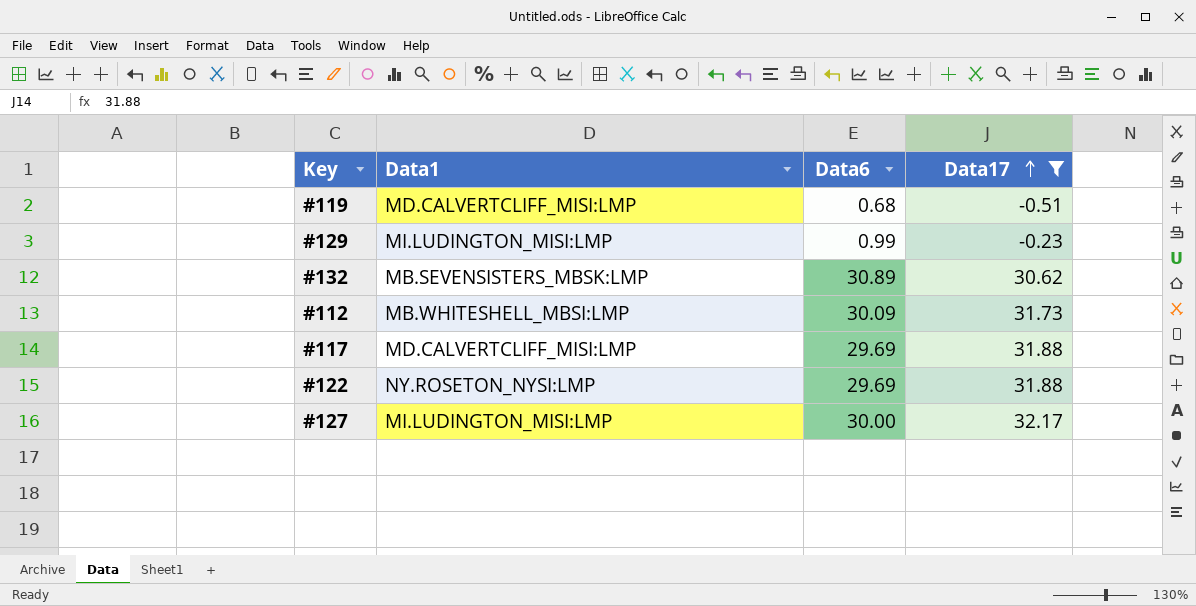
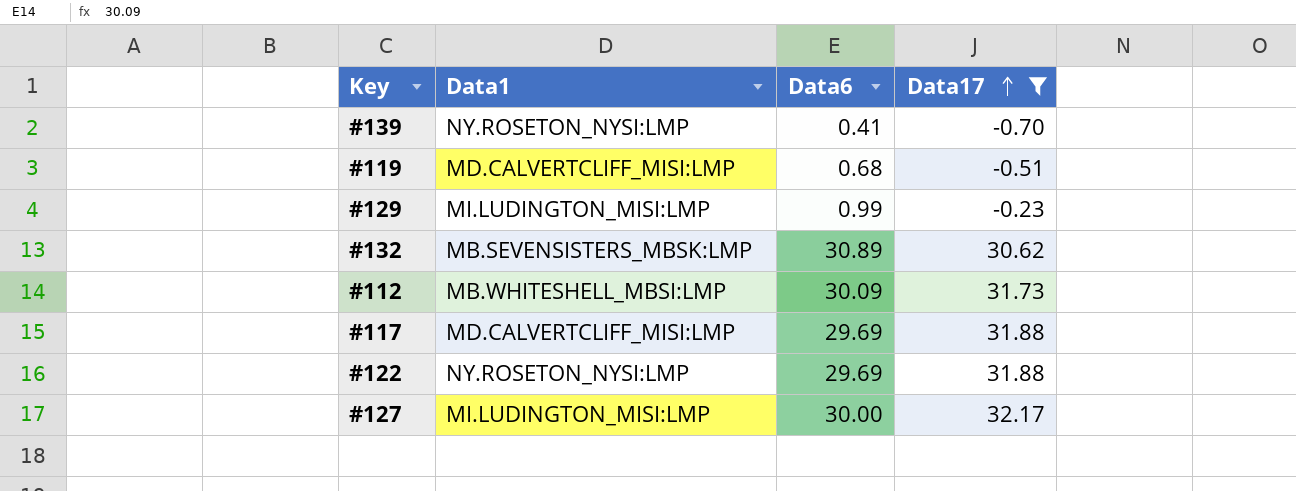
row #139: none -> NY.ROSETON_NYSI:LMP | 0.41 | -0.70

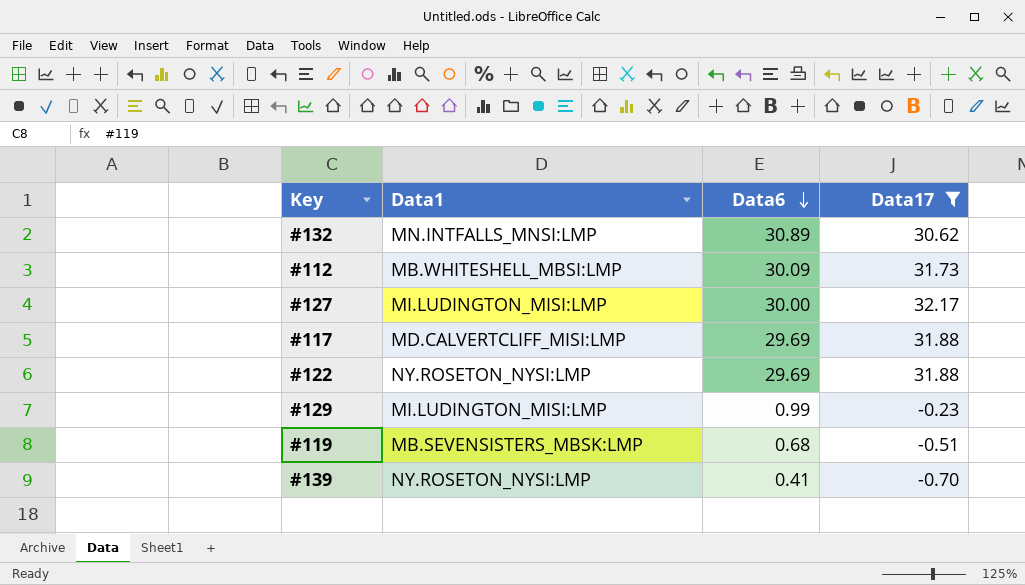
row order: Data17 ascending -> Data6 descending
#132 | Data1: MB.SEVENSISTERS_MBSK:LMP -> MN.INTFALLS_MNSI:LMP
#119 | Data1: MD.CALVERTCLIFF_MISI:LMP -> MB.SEVENSISTERS_MBSK:LMP

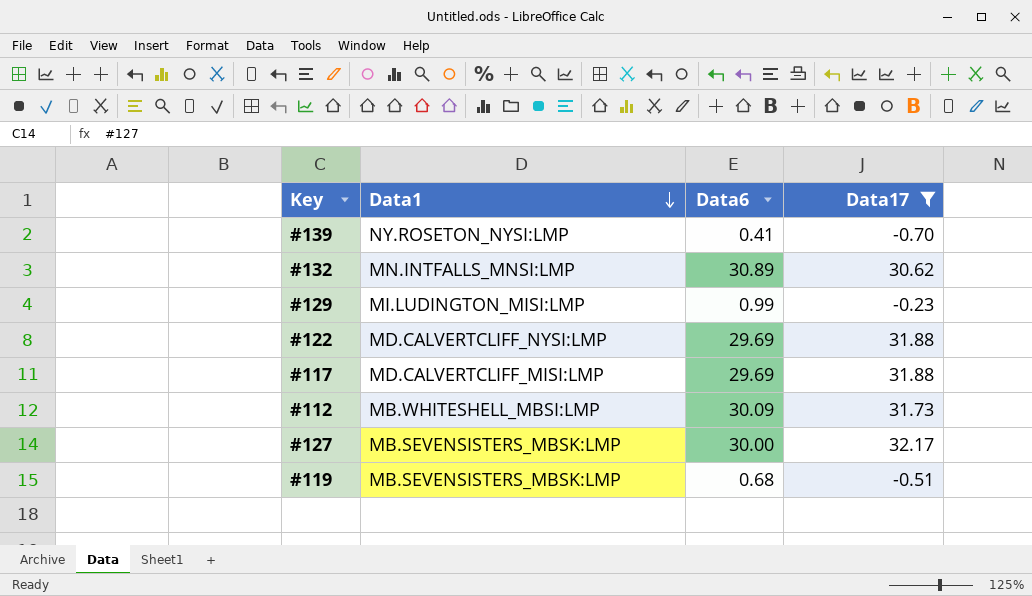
row order: Data6 descending -> Data1 descending
#122 | Data1: NY.ROSETON_NYSI:LMP -> MD.CALVERTCLIFF_NYSI:LMP
#127 | Data1: MI.LUDINGTON_MISI:LMP -> MB.SEVENSISTERS_MBSK:LMP

